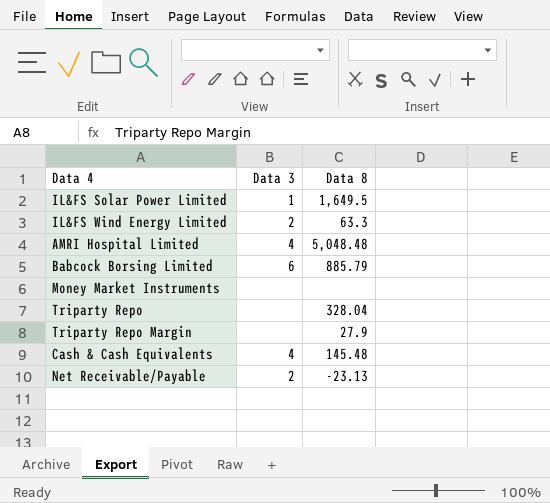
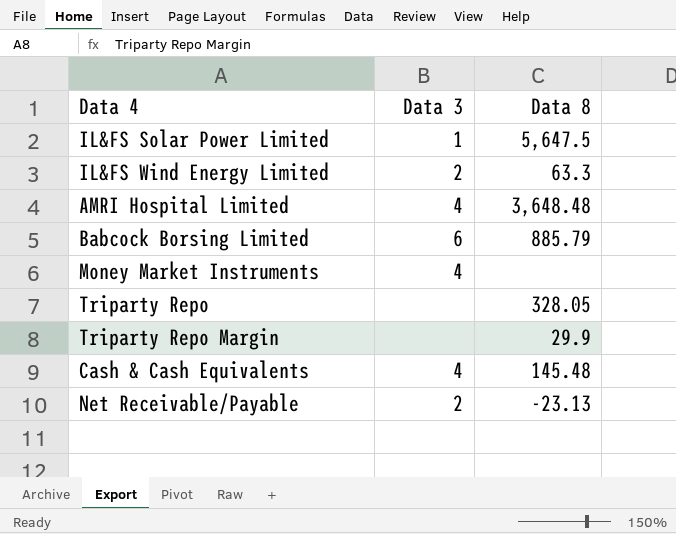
IL&FS Solar Power Limited | Data 8: 1,649.5 -> 5,647.5
AMRI Hospital Limited | Data 8: 5,048.48 -> 3,648.48
Money Market Instruments | Data 3: none -> 4
Triparty Repo | Data 8: 328.04 -> 328.05
Triparty Repo Margin | Data 8: 27.9 -> 29.9

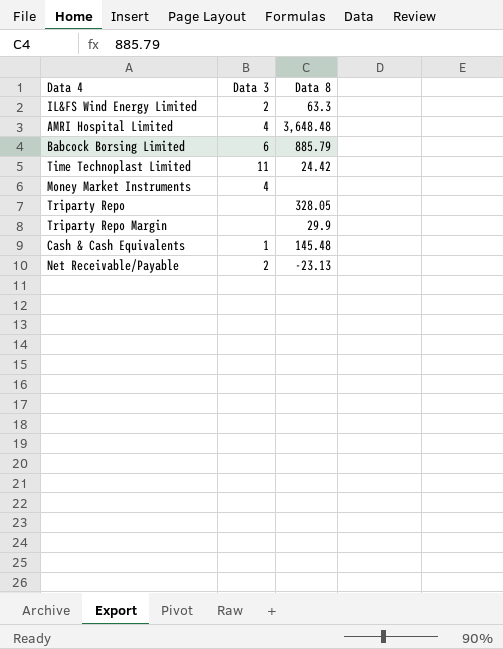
row IL&FS Solar Power Limited: 1 | 5,647.5 -> none
row Time Technoplast Limited: none -> 11 | 24.42
Cash & Cash Equivalents | Data 3: 4 -> 1

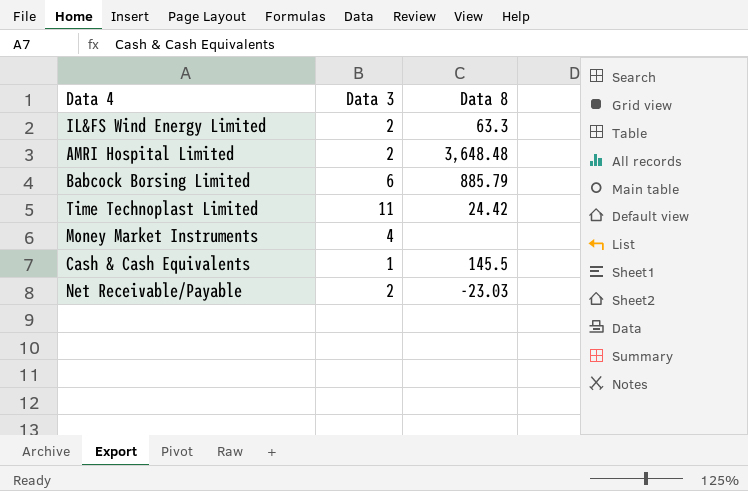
row Triparty Repo: none | 328.05 -> none
row Triparty Repo Margin: none | 29.9 -> none
AMRI Hospital Limited | Data 3: 4 -> 2
Cash & Cash Equivalents | Data 8: 145.48 -> 145.5
Net Receivable/Payable | Data 8: -23.13 -> -23.03

